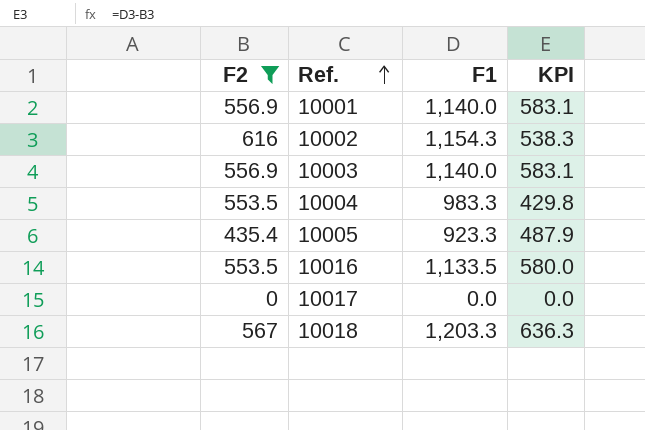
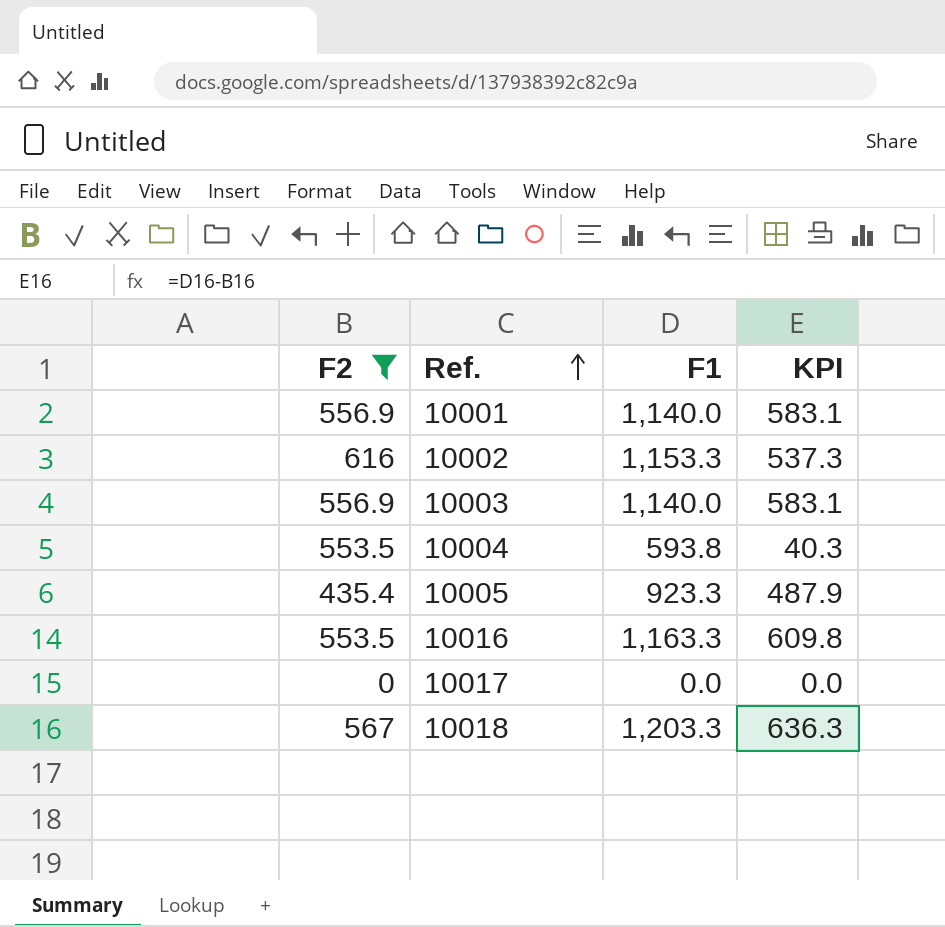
10002 | F1: 1,154.3 -> 1,153.3
10002 | KPI: 538.3 -> 537.3
10004 | F1: 983.3 -> 593.8
10004 | KPI: 429.8 -> 40.3
10016 | F1: 1,133.5 -> 1,163.3
10016 | KPI: 580.0 -> 609.8

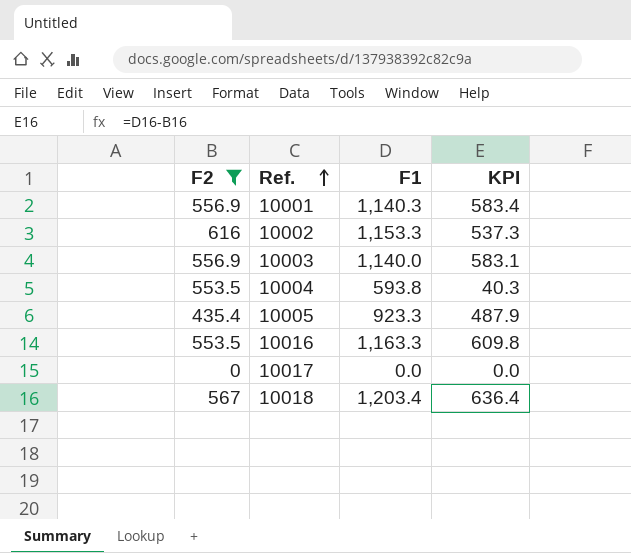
10001 | F1: 1,140.0 -> 1,140.3
10001 | KPI: 583.1 -> 583.4
10018 | F1: 1,203.3 -> 1,203.4
10018 | KPI: 636.3 -> 636.4

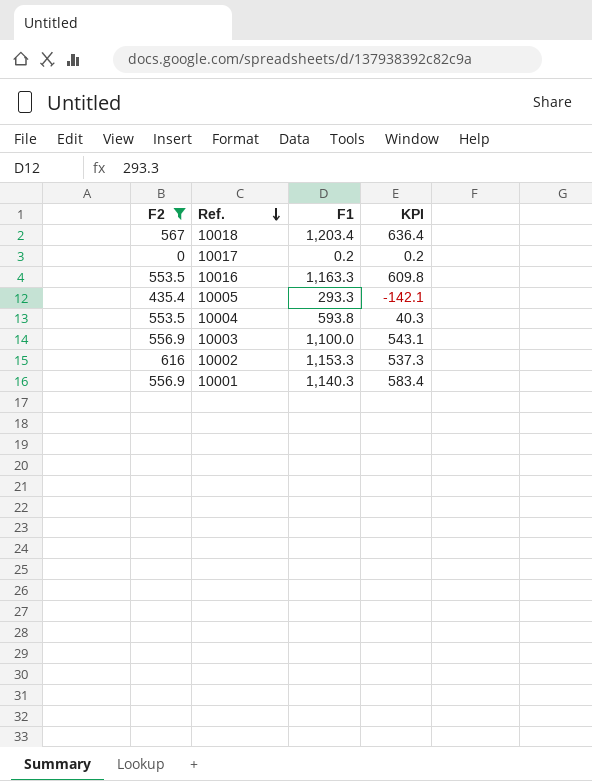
row order: Ref. ascending -> Ref. descending
10017 | F1: 0.0 -> 0.2
10017 | KPI: 0.0 -> 0.2
10005 | F1: 923.3 -> 293.3
10005 | KPI: 487.9 -> -142.1
10003 | F1: 1,140.0 -> 1,100.0
10003 | KPI: 583.1 -> 543.1

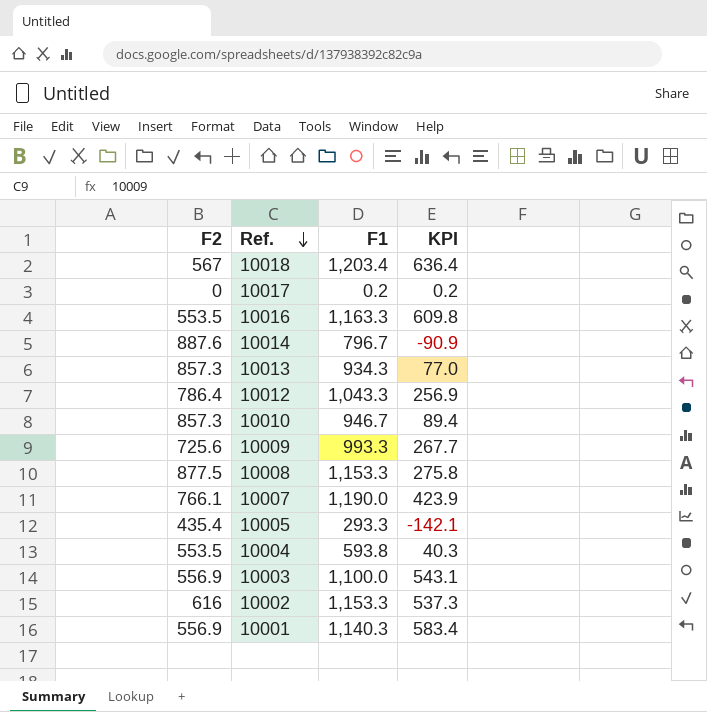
filter: F2 <= 616 -> none

